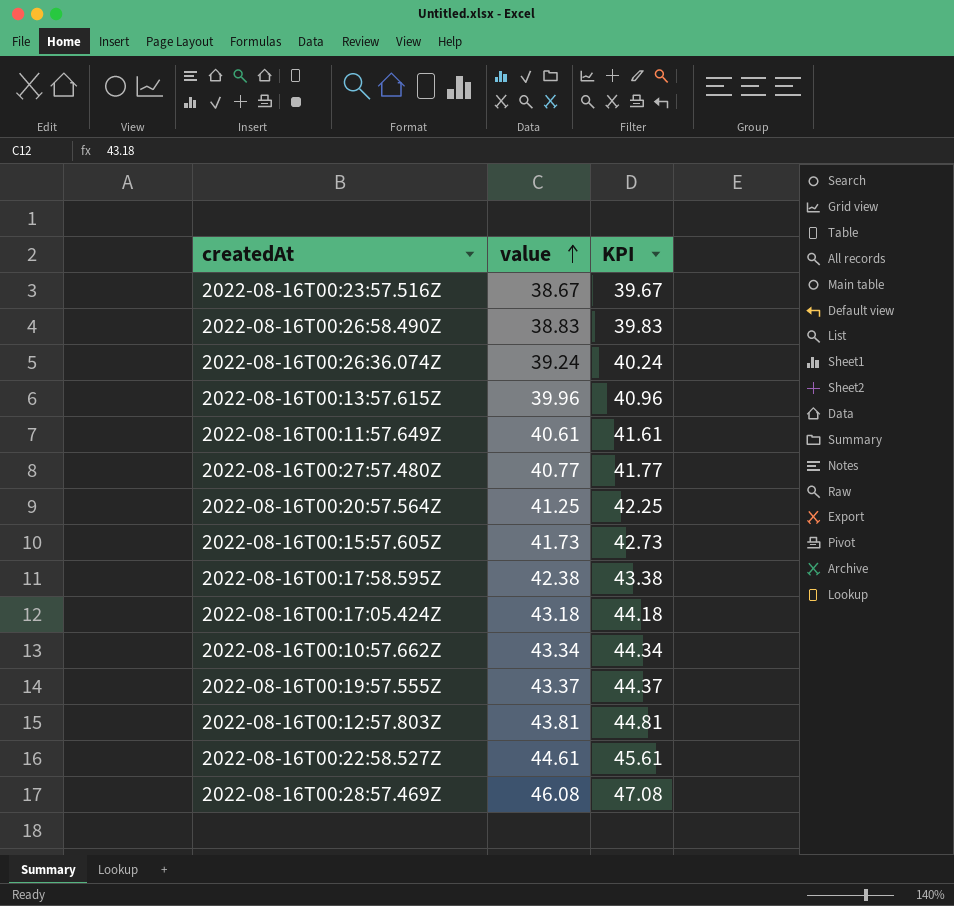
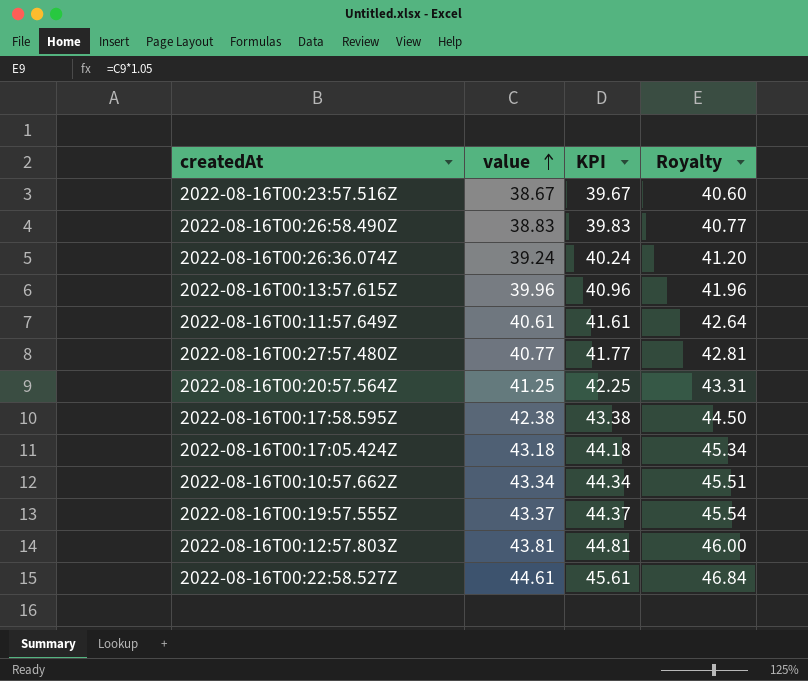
column Royalty | formula: none -> [value] * 1.05
row 2022-08-16T00:15:57.605Z: 41.73 | 42.73 -> none
row 2022-08-16T00:28:57.469Z: 46.08 | 47.08 -> none

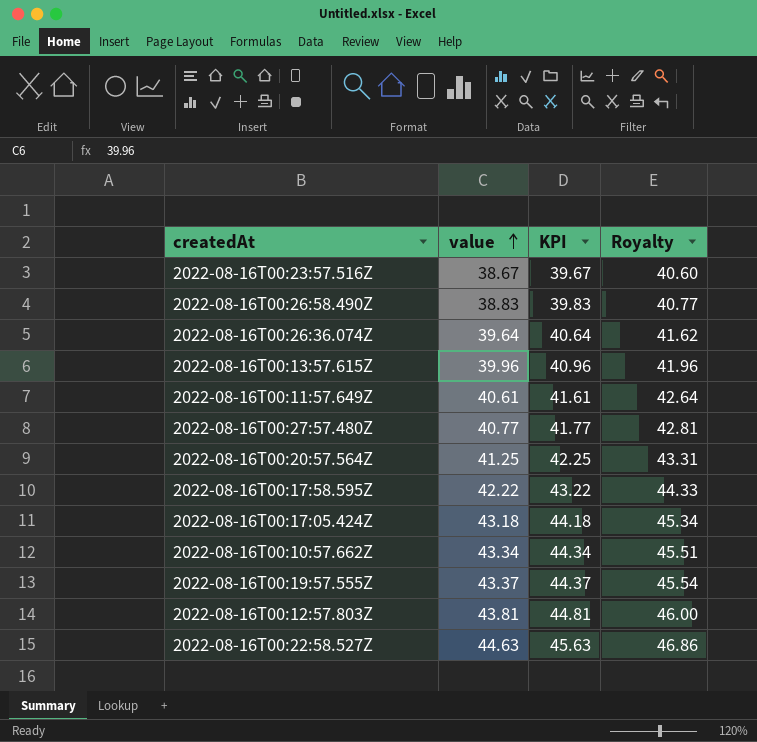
2022-08-16T00:26:36.074Z | value: 39.24 -> 39.64
2022-08-16T00:26:36.074Z | KPI: 40.24 -> 40.64
2022-08-16T00:26:36.074Z | Royalty: 41.20 -> 41.62
2022-08-16T00:17:58.595Z | value: 42.38 -> 42.22
2022-08-16T00:17:58.595Z | KPI: 43.38 -> 43.22
2022-08-16T00:17:58.595Z | Royalty: 44.50 -> 44.33
2022-08-16T00:22:58.527Z | value: 44.61 -> 44.63
2022-08-16T00:22:58.527Z | KPI: 45.61 -> 45.63
2022-08-16T00:22:58.527Z | Royalty: 46.84 -> 46.86

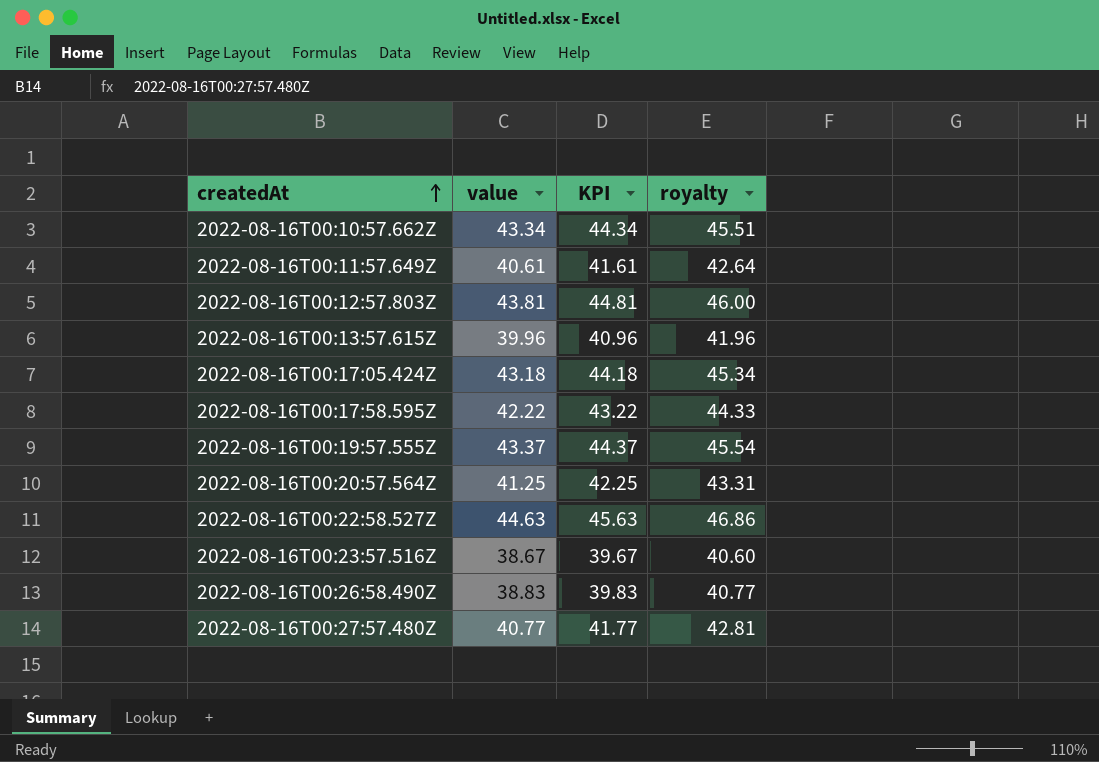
row order: value ascending -> createdAt ascending
column name: Royalty -> royalty
row 2022-08-16T00:26:36.074Z: 39.64 | 40.64 | 41.62 -> none

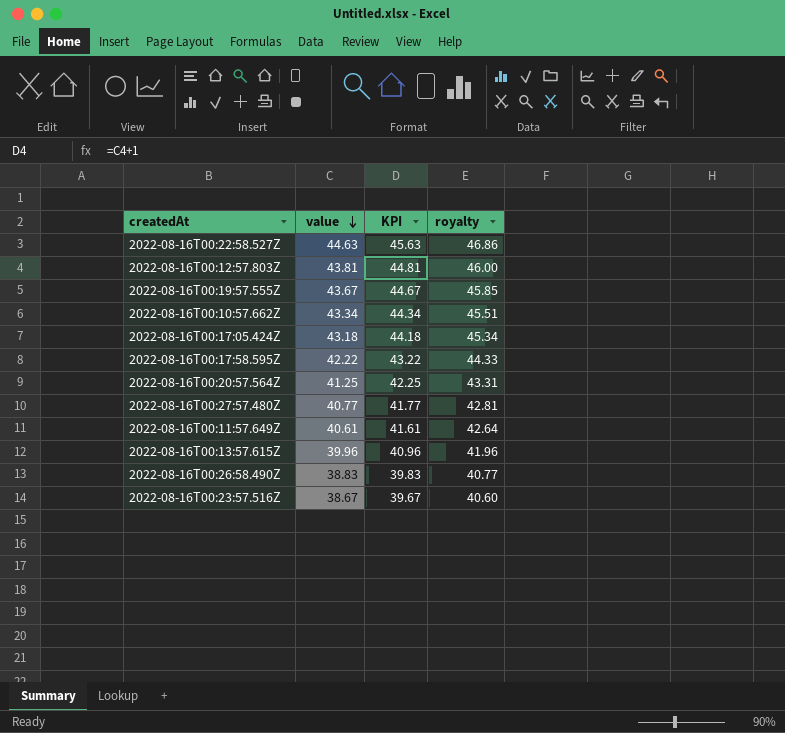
row order: createdAt ascending -> value descending
2022-08-16T00:19:57.555Z | value: 43.37 -> 43.67
2022-08-16T00:19:57.555Z | KPI: 44.37 -> 44.67
2022-08-16T00:19:57.555Z | royalty: 45.54 -> 45.85

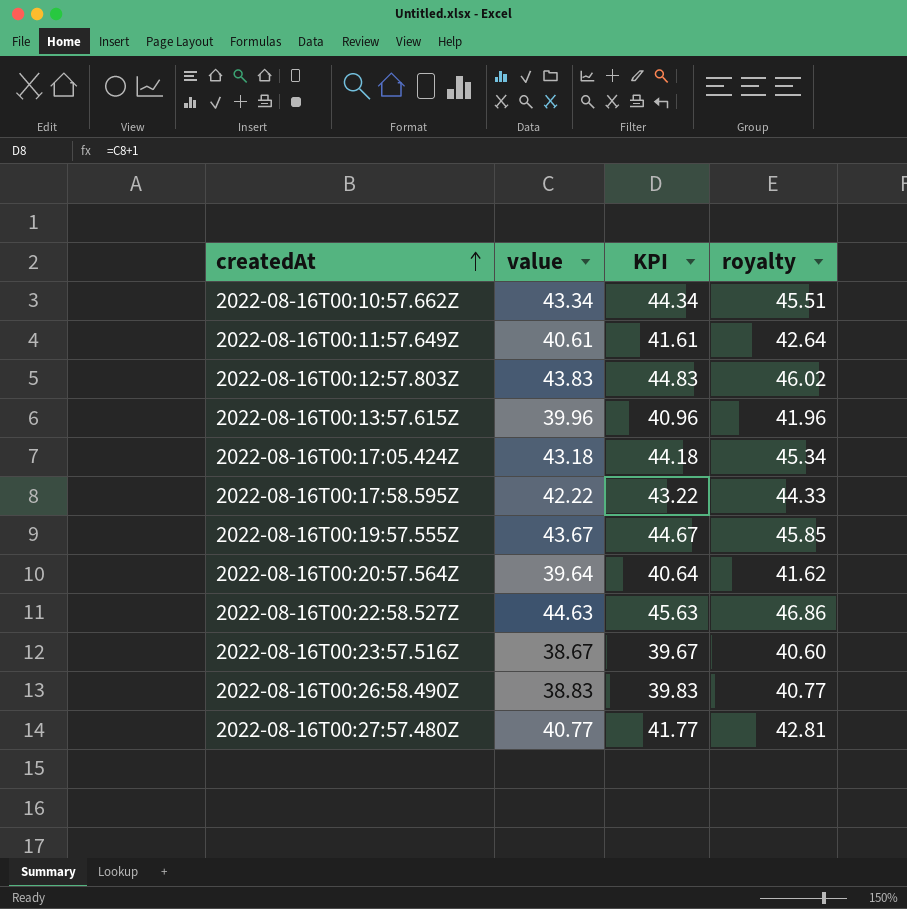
row order: value descending -> createdAt ascending
2022-08-16T00:12:57.803Z | value: 43.81 -> 43.83
2022-08-16T00:12:57.803Z | KPI: 44.81 -> 44.83
2022-08-16T00:12:57.803Z | royalty: 46.00 -> 46.02
2022-08-16T00:20:57.564Z | value: 41.25 -> 39.64
2022-08-16T00:20:57.564Z | KPI: 42.25 -> 40.64
2022-08-16T00:20:57.564Z | royalty: 43.31 -> 41.62

